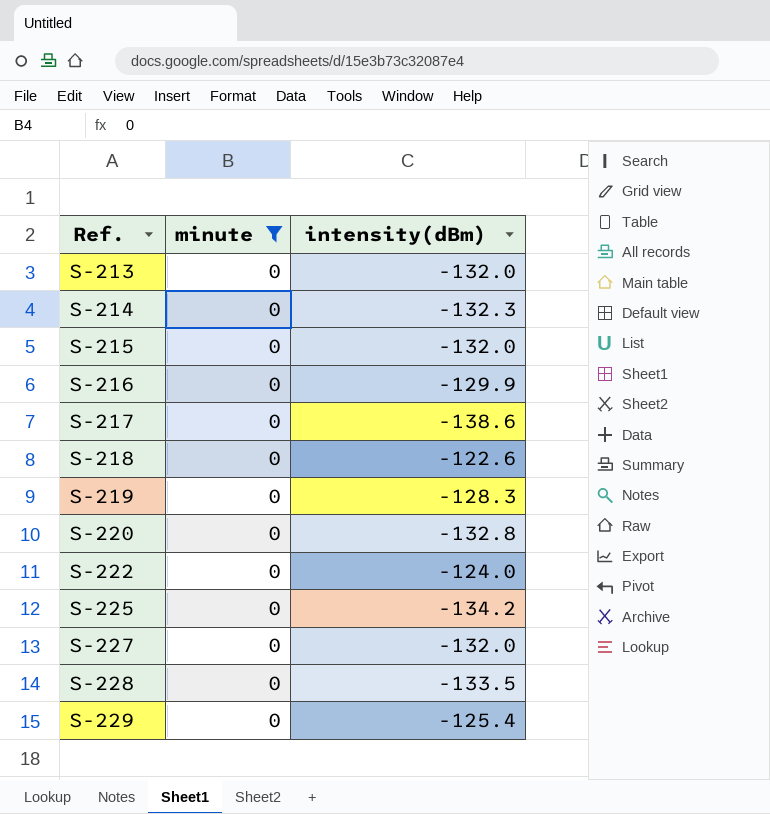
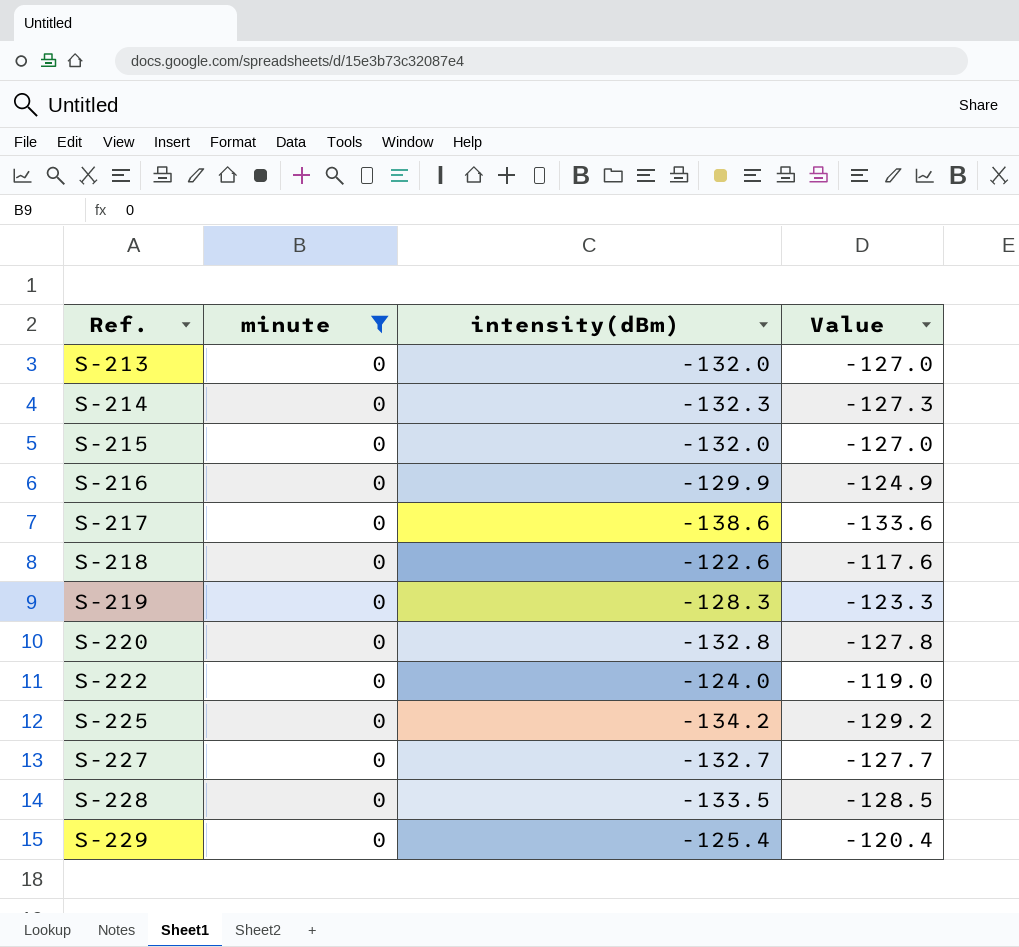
column Value | formula: none -> [intensity(dBm)] + 5
S-227 | intensity(dBm): -132.0 -> -132.7

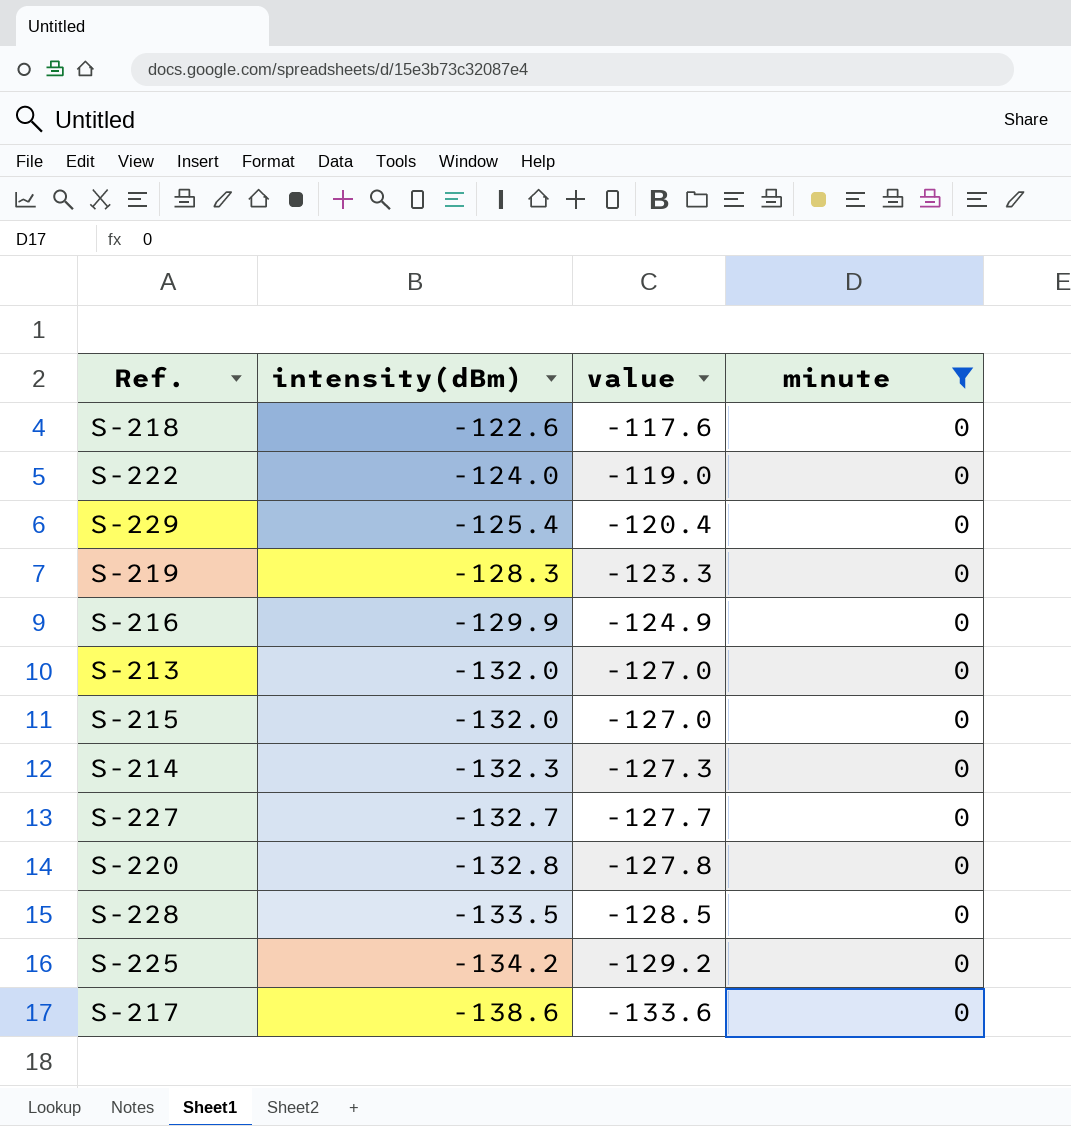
row order: Ref. ascending -> intensity(dBm) descending
column name: Value -> value
column minute | position: 2 -> 4

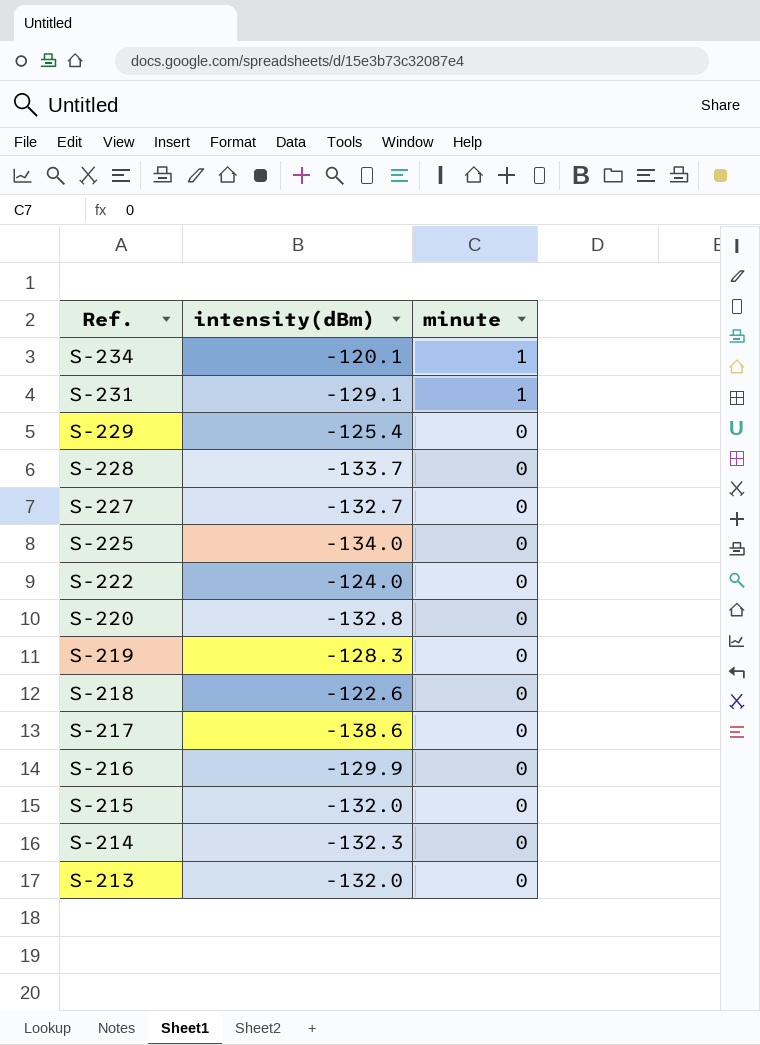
filter: minute = 0 -> none
row order: intensity(dBm) descending -> Ref. descending
column value | formula: [intensity(dBm)] + 5 -> none
S-228 | intensity(dBm): -133.5 -> -133.7
S-225 | intensity(dBm): -134.2 -> -134.0

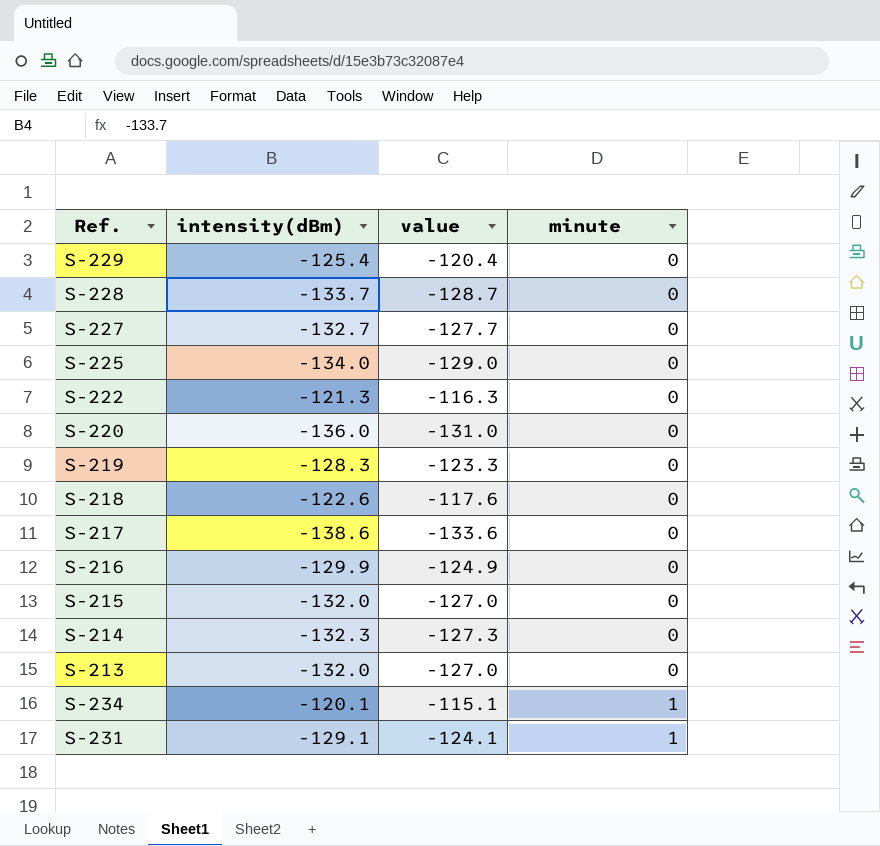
row order: Ref. descending -> minute ascending
column value | formula: none -> [intensity(dBm)] + 5
S-222 | intensity(dBm): -124.0 -> -121.3
S-220 | intensity(dBm): -132.8 -> -136.0

